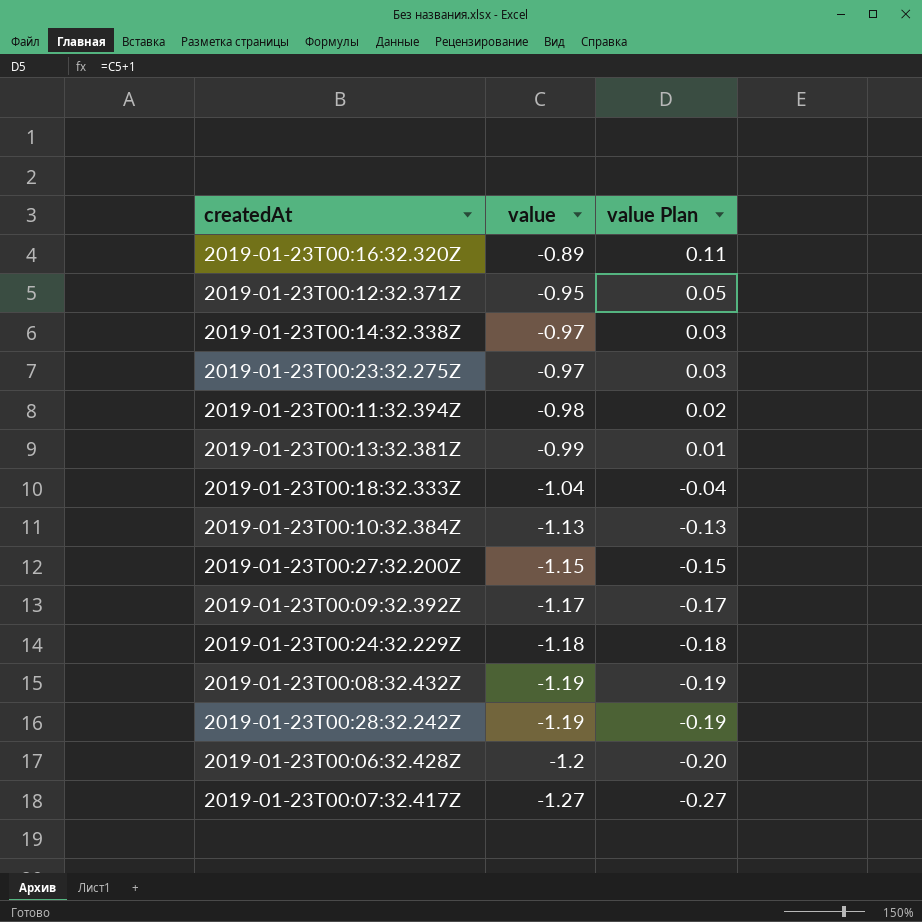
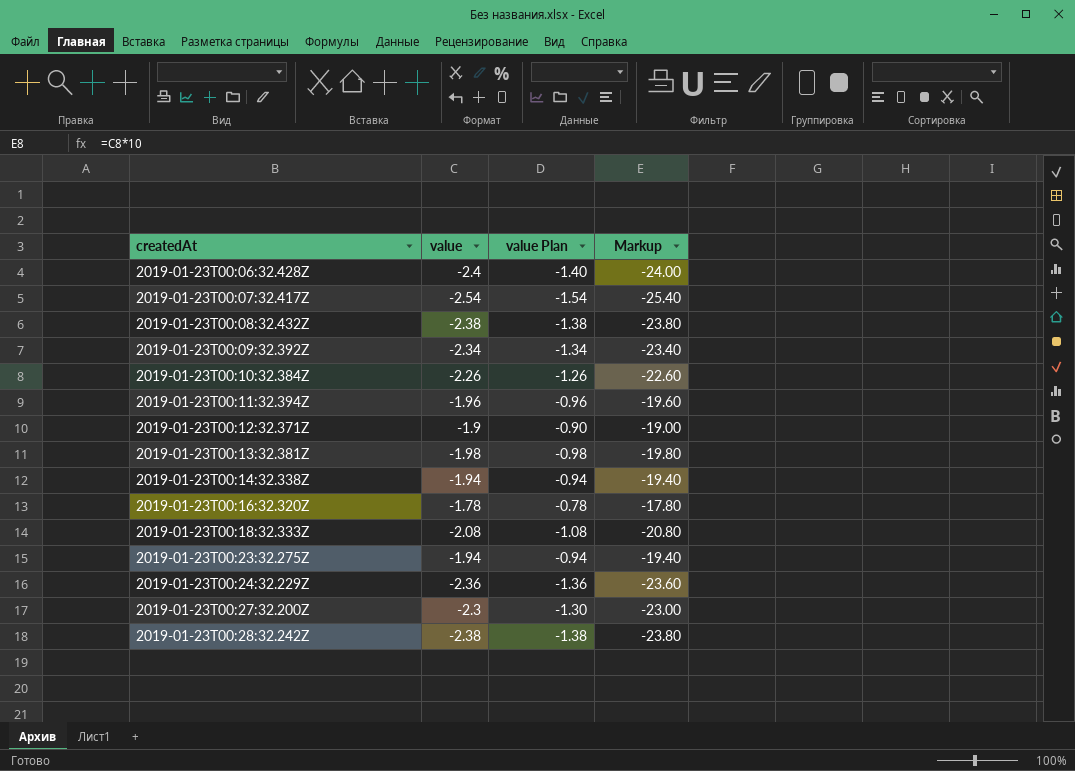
row order: value descending -> createdAt ascending
column Markup | formula: none -> [value] * 10
2019-01-23T00:06:32.428Z | value: -1.2 -> -2.4
2019-01-23T00:06:32.428Z | value Plan: -0.20 -> -1.40
2019-01-23T00:07:32.417Z | value: -1.27 -> -2.54
2019-01-23T00:07:32.417Z | value Plan: -0.27 -> -1.54
2019-01-23T00:08:32.432Z | value: -1.19 -> -2.38
2019-01-23T00:08:32.432Z | value Plan: -0.19 -> -1.38
2019-01-23T00:09:32.392Z | value: -1.17 -> -2.34
2019-01-23T00:09:32.392Z | value Plan: -0.17 -> -1.34
2019-01-23T00:10:32.384Z | value: -1.13 -> -2.26
2019-01-23T00:10:32.384Z | value Plan: -0.13 -> -1.26
2019-01-23T00:11:32.394Z | value: -0.98 -> -1.96
2019-01-23T00:11:32.394Z | value Plan: 0.02 -> -0.96
2019-01-23T00:12:32.371Z | value: -0.95 -> -1.9
2019-01-23T00:12:32.371Z | value Plan: 0.05 -> -0.90
2019-01-23T00:13:32.381Z | value: -0.99 -> -1.98
2019-01-23T00:13:32.381Z | value Plan: 0.01 -> -0.98
2019-01-23T00:14:32.338Z | value: -0.97 -> -1.94
2019-01-23T00:14:32.338Z | value Plan: 0.03 -> -0.94
2019-01-23T00:16:32.320Z | value: -0.89 -> -1.78
2019-01-23T00:16:32.320Z | value Plan: 0.11 -> -0.78
2019-01-23T00:18:32.333Z | value: -1.04 -> -2.08
2019-01-23T00:18:32.333Z | value Plan: -0.04 -> -1.08
2019-01-23T00:23:32.275Z | value: -0.97 -> -1.94
2019-01-23T00:23:32.275Z | value Plan: 0.03 -> -0.94
2019-01-23T00:24:32.229Z | value: -1.18 -> -2.36
2019-01-23T00:24:32.229Z | value Plan: -0.18 -> -1.36
2019-01-23T00:27:32.200Z | value: -1.15 -> -2.3
2019-01-23T00:27:32.200Z | value Plan: -0.15 -> -1.30
2019-01-23T00:28:32.242Z | value: -1.19 -> -2.38
2019-01-23T00:28:32.242Z | value Plan: -0.19 -> -1.38

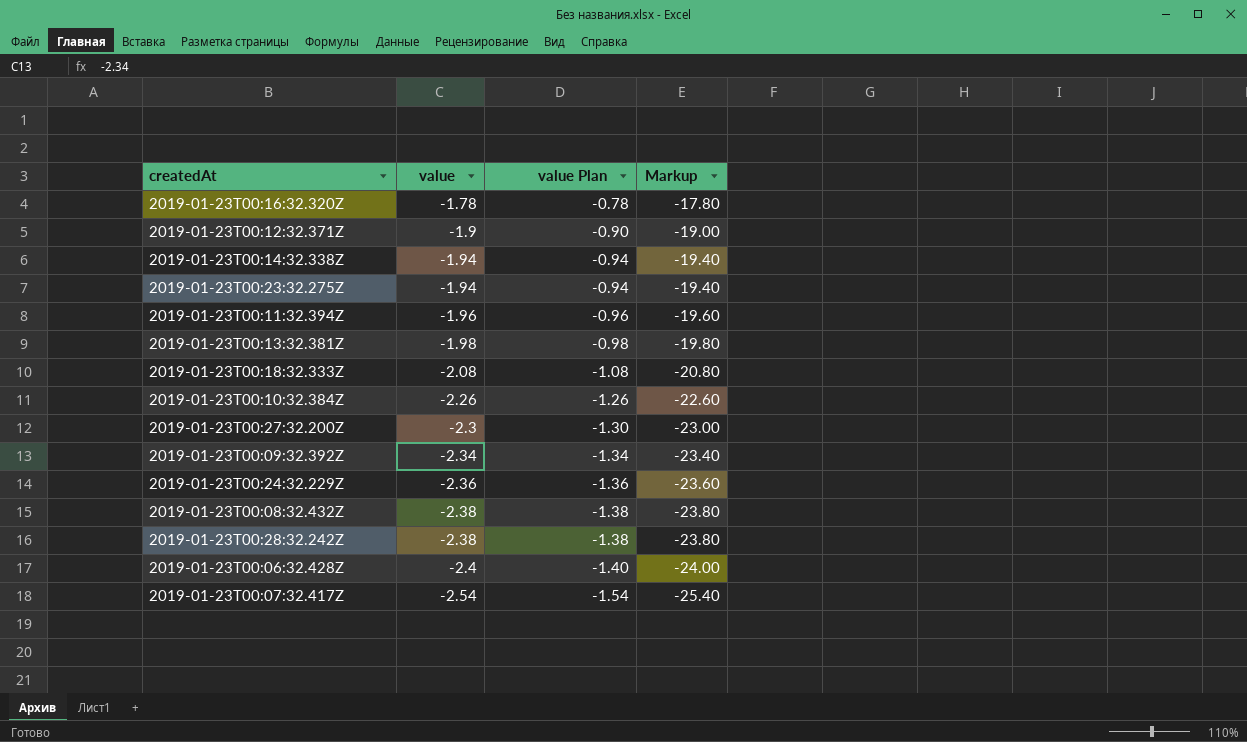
row order: createdAt ascending -> value descending

